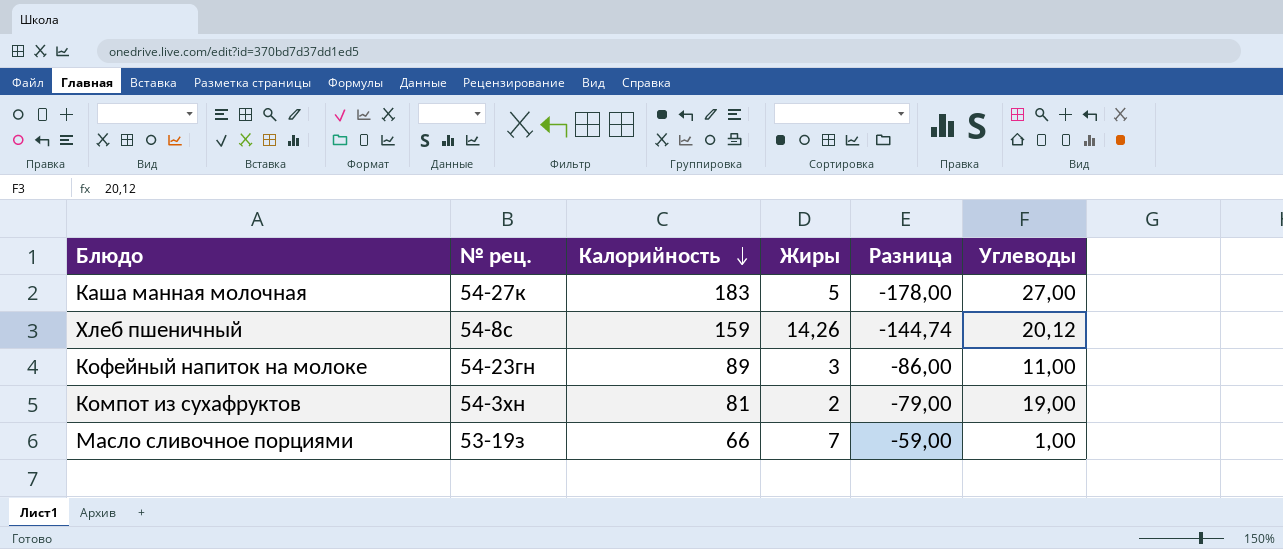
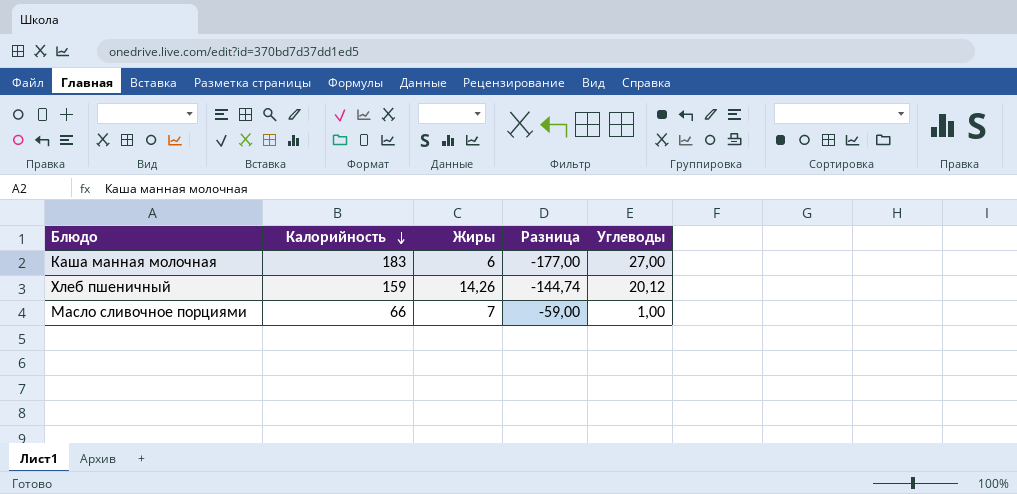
column № рец. | position: 2 -> none
row Кофейный напиток на молоке: 54-23гн | 89 | 3 | -86,00 | 11,00 -> none
row Компот из сухафруктов: 54-3хн | 81 | 2 | -79,00 | 19,00 -> none
Каша манная молочная | Жиры: 5 -> 6
Каша манная молочная | Разница: -178,00 -> -177,00

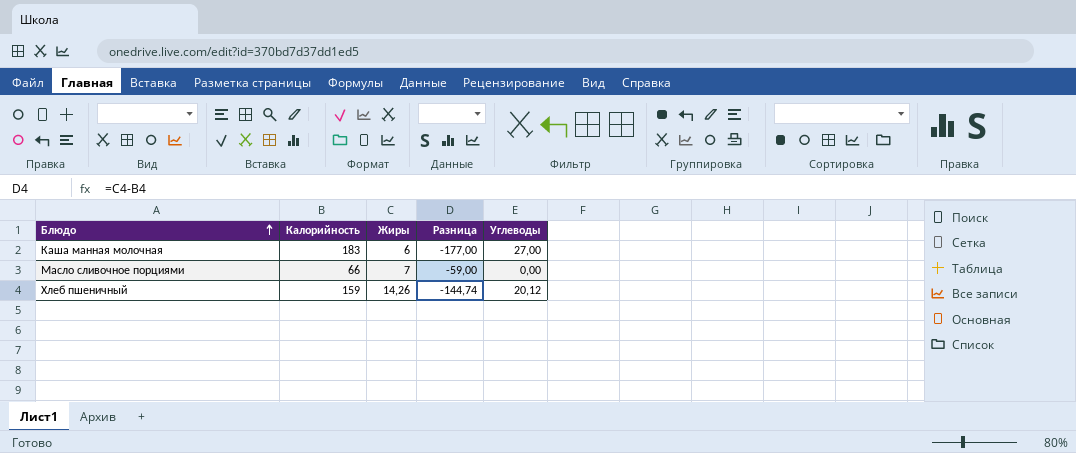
row order: Калорийность descending -> Блюдо ascending
Масло сливочное порциями | Углеводы: 1,00 -> 0,00

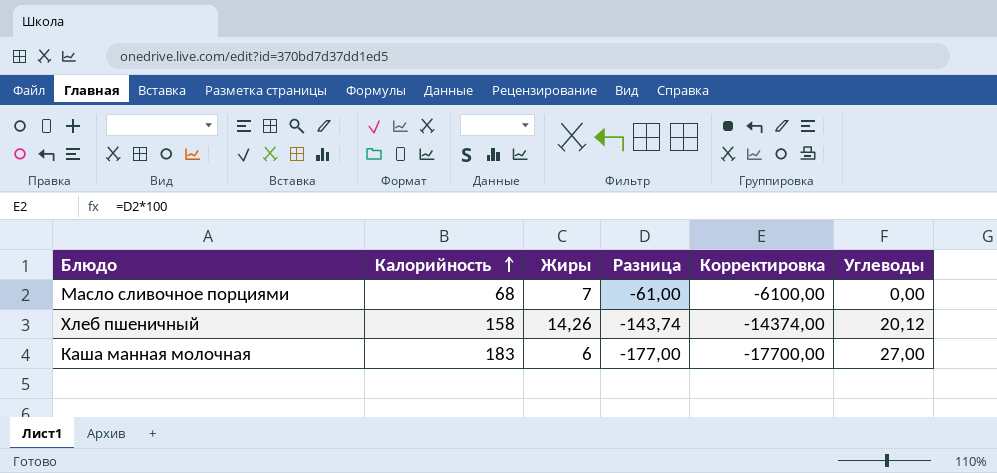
row order: Блюдо ascending -> Калорийность ascending
column Корректировка | formula: none -> [Разница] * 100
Масло сливочное порциями | Калорийность: 66 -> 68
Масло сливочное порциями | Разница: -59,00 -> -61,00
Хлеб пшеничный | Калорийность: 159 -> 158
Хлеб пшеничный | Разница: -144,74 -> -143,74

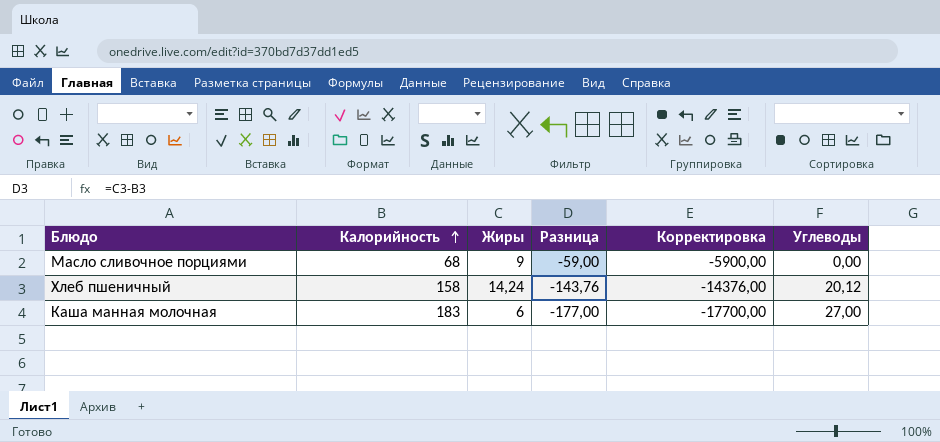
Масло сливочное порциями | Жиры: 7 -> 9
Масло сливочное порциями | Разница: -61,00 -> -59,00
Масло сливочное порциями | Корректировка: -6100,00 -> -5900,00
Хлеб пшеничный | Жиры: 14,26 -> 14,24
Хлеб пшеничный | Разница: -143,74 -> -143,76
Хлеб пшеничный | Корректировка: -14374,00 -> -14376,00

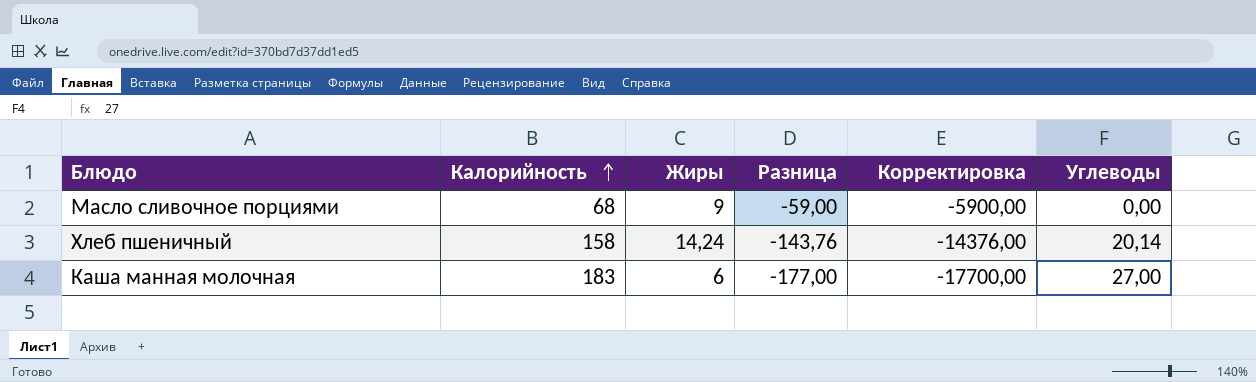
Хлеб пшеничный | Углеводы: 20,12 -> 20,14

